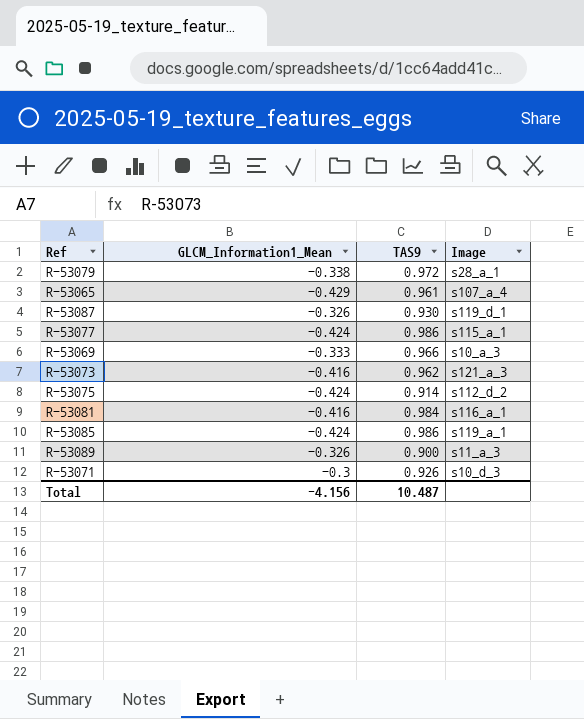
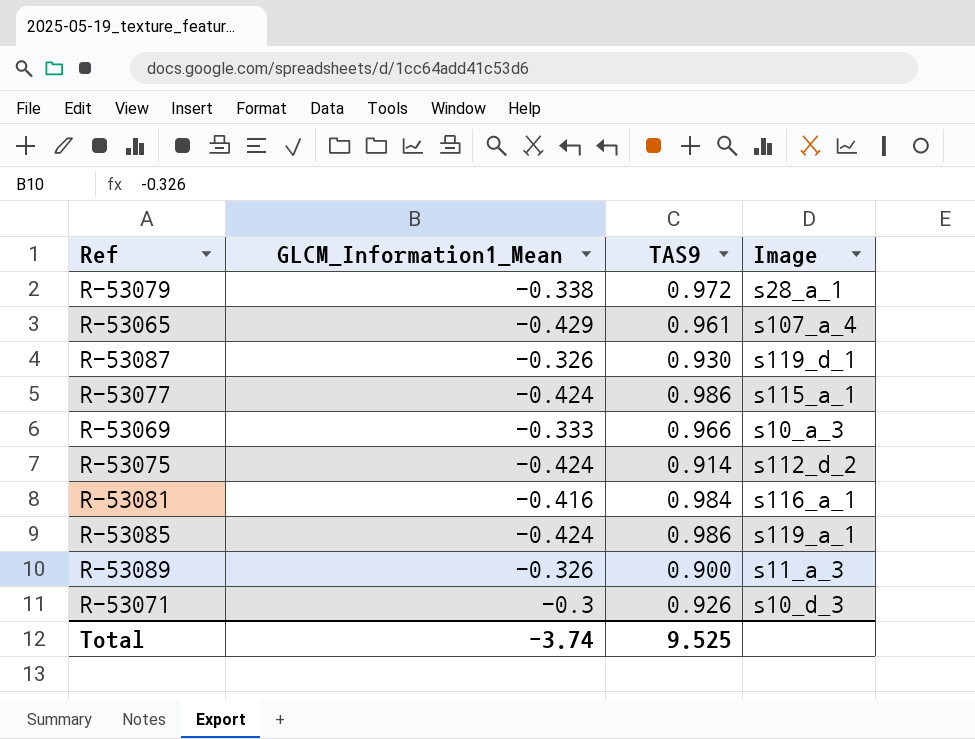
row R-53073: -0.416 | 0.962 | s121_a_3 -> none
Total | GLCM_Information1_Mean: -4.156 -> -3.74
Total | TAS9: 10.487 -> 9.525

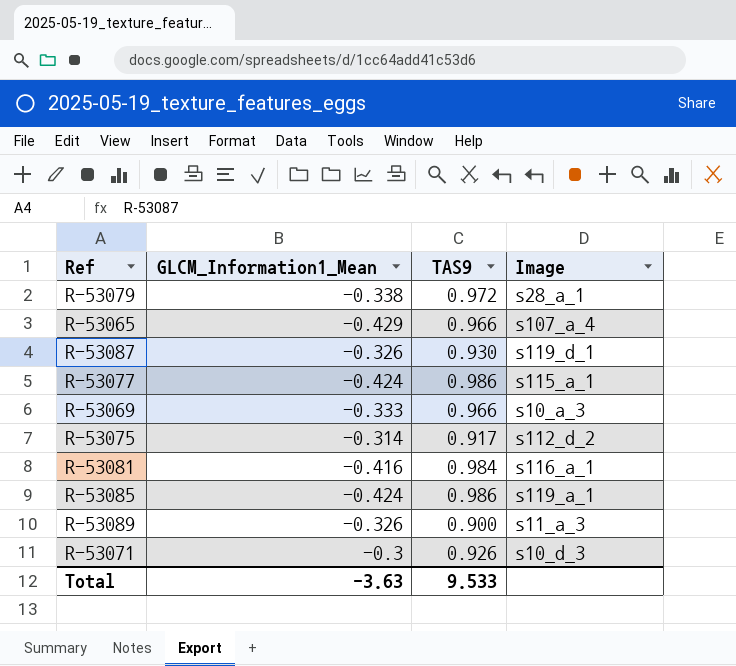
R-53065 | TAS9: 0.961 -> 0.966
R-53075 | GLCM_Information1_Mean: -0.424 -> -0.314
R-53075 | TAS9: 0.914 -> 0.917
Total | GLCM_Information1_Mean: -3.74 -> -3.63
Total | TAS9: 9.525 -> 9.533

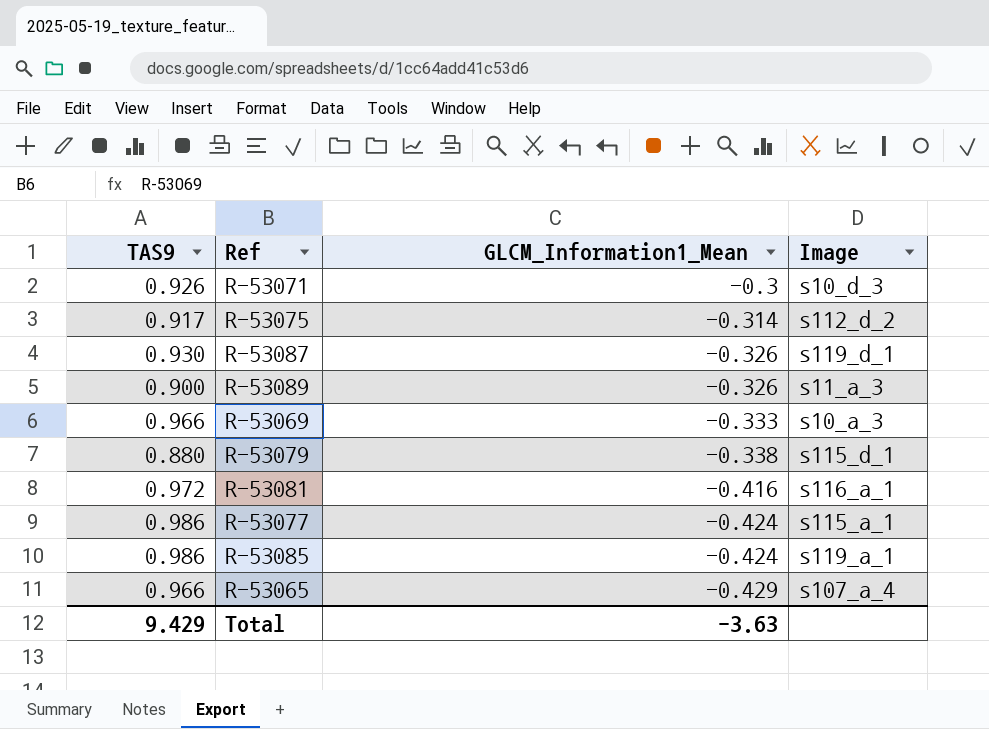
row order: none -> GLCM_Information1_Mean descending
column TAS9 | position: 3 -> 1
R-53079 | TAS9: 0.972 -> 0.880
R-53079 | Image: s28_a_1 -> s115_d_1
R-53081 | TAS9: 0.984 -> 0.972
Total | TAS9: 9.533 -> 9.429

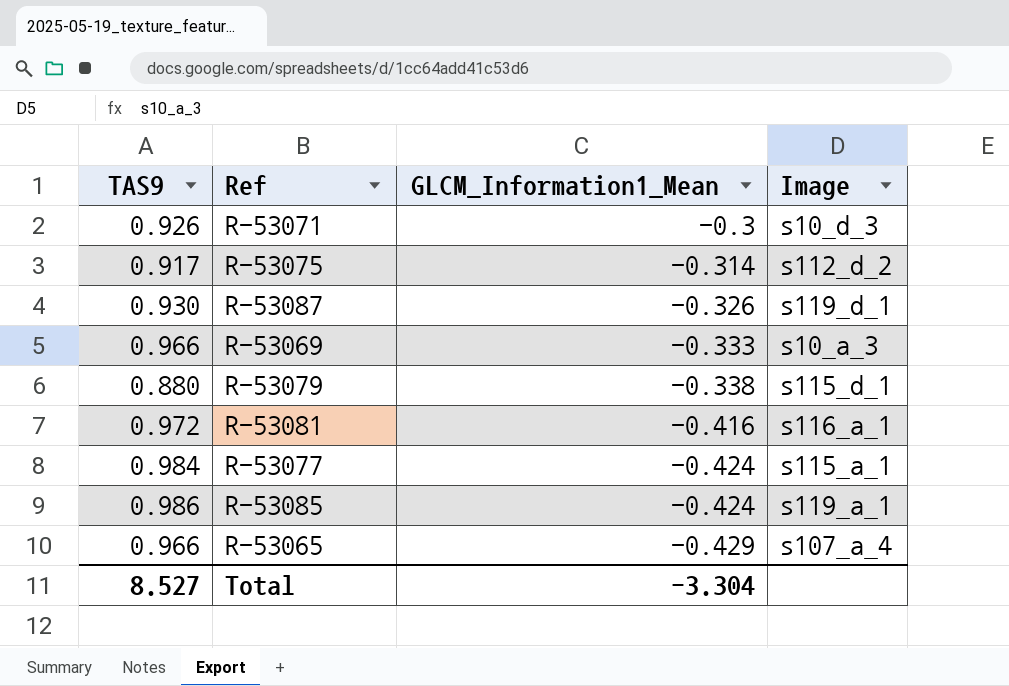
row R-53089: 0.900 | -0.326 | s11_a_3 -> none
R-53077 | TAS9: 0.986 -> 0.984
Total | TAS9: 9.429 -> 8.527
Total | GLCM_Information1_Mean: -3.63 -> -3.304

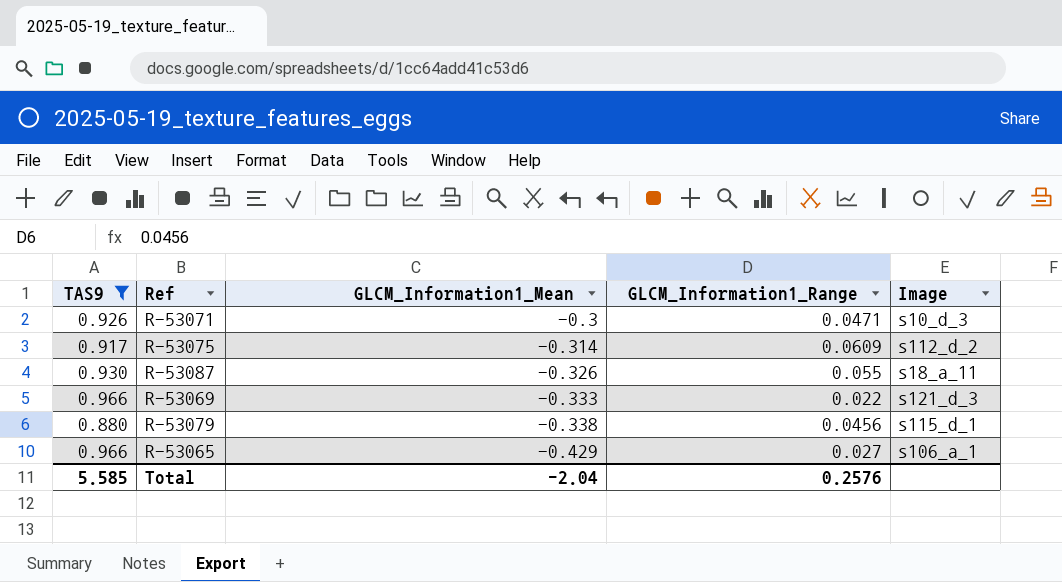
filter: none -> TAS9 <= 0.966
column GLCM_Information1_Range | position: none -> 4
R-53087 | Image: s119_d_1 -> s18_a_11
R-53069 | Image: s10_a_3 -> s121_d_3
R-53065 | Image: s107_a_4 -> s106_a_1
Total | TAS9: 8.527 -> 5.585
Total | GLCM_Information1_Mean: -3.304 -> -2.04

